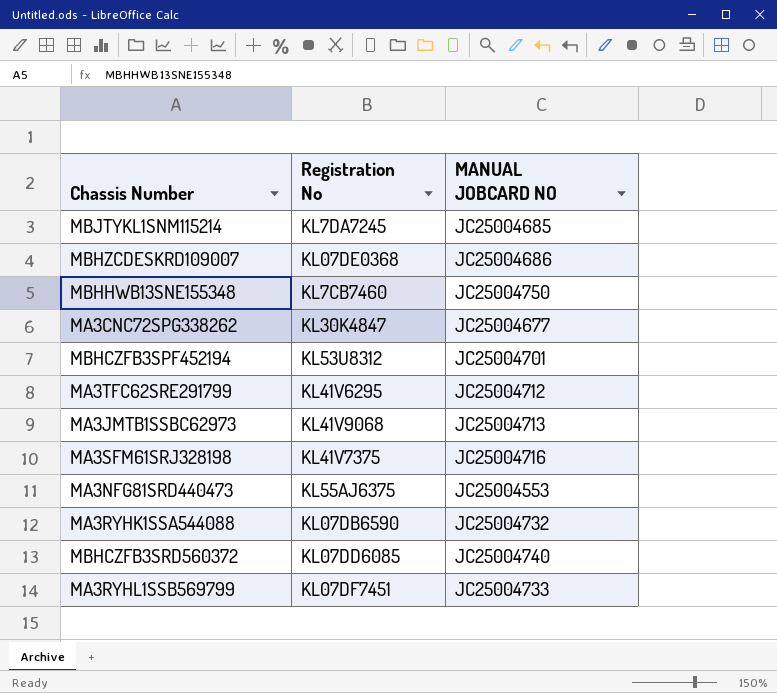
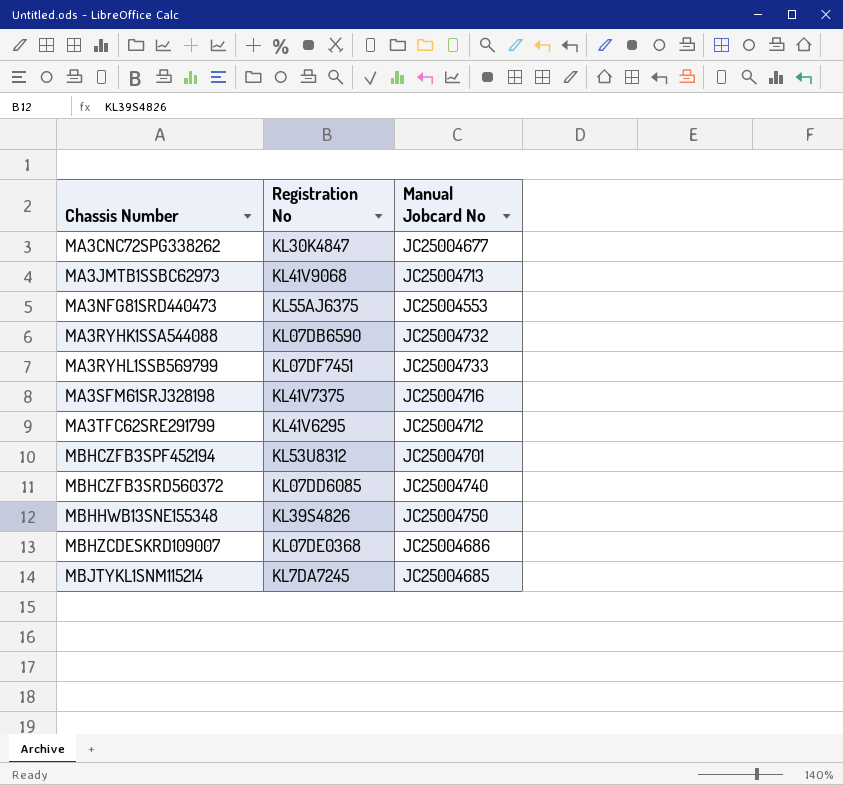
row order: none -> Chassis Number ascending
column name: MANUAL JOBCARD NO -> Manual Jobcard No
MBHHWB13SNE155348 | Registration No: KL7CB7460 -> KL39S4826

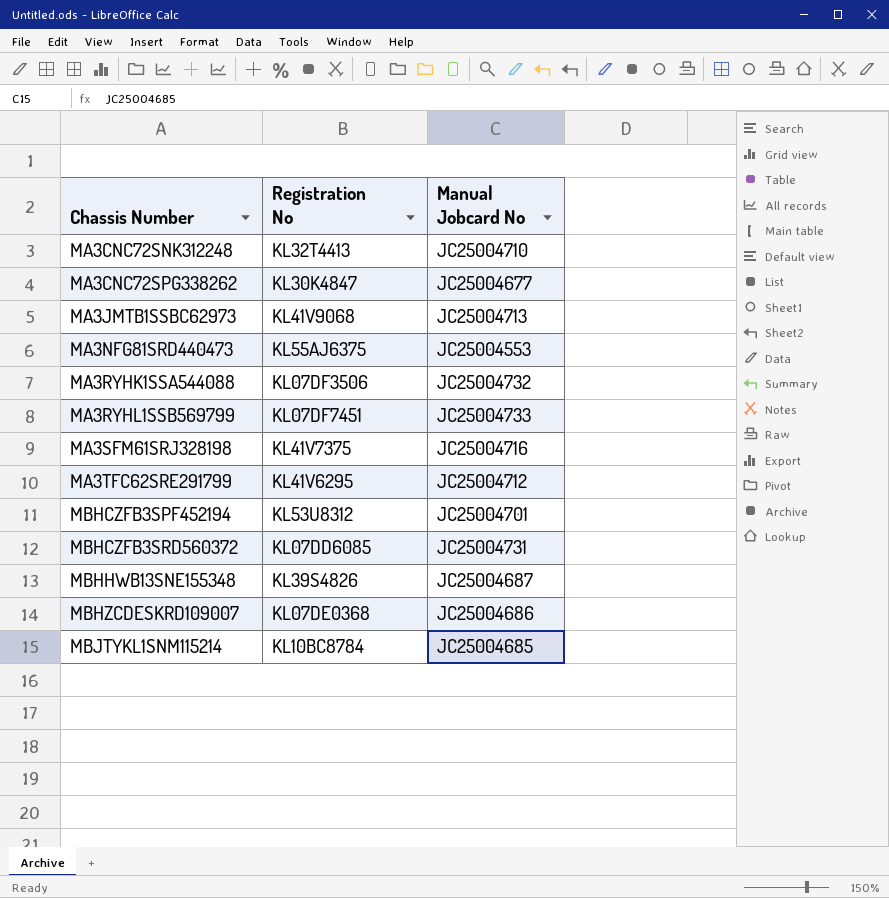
row MA3CNC72SNK312248: none -> KL32T4413 | JC25004710
MA3RYHK1SSA544088 | Registration No: KL07DB6590 -> KL07DF3506
MBHCZFB3SRD560372 | Manual Jobcard No: JC25004740 -> JC25004731
MBHHWB13SNE155348 | Manual Jobcard No: JC25004750 -> JC25004687
MBJTYKL1SNM115214 | Registration No: KL7DA7245 -> KL10BC8784

